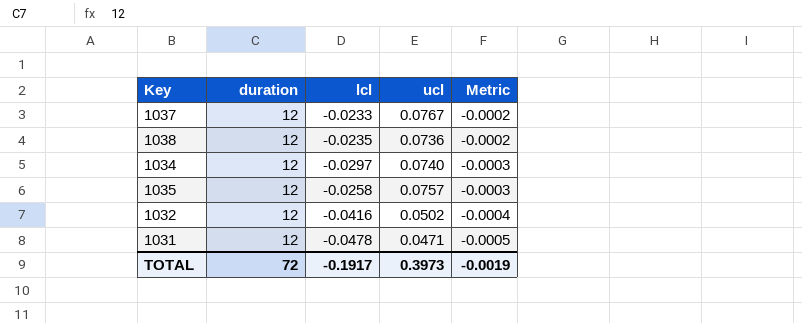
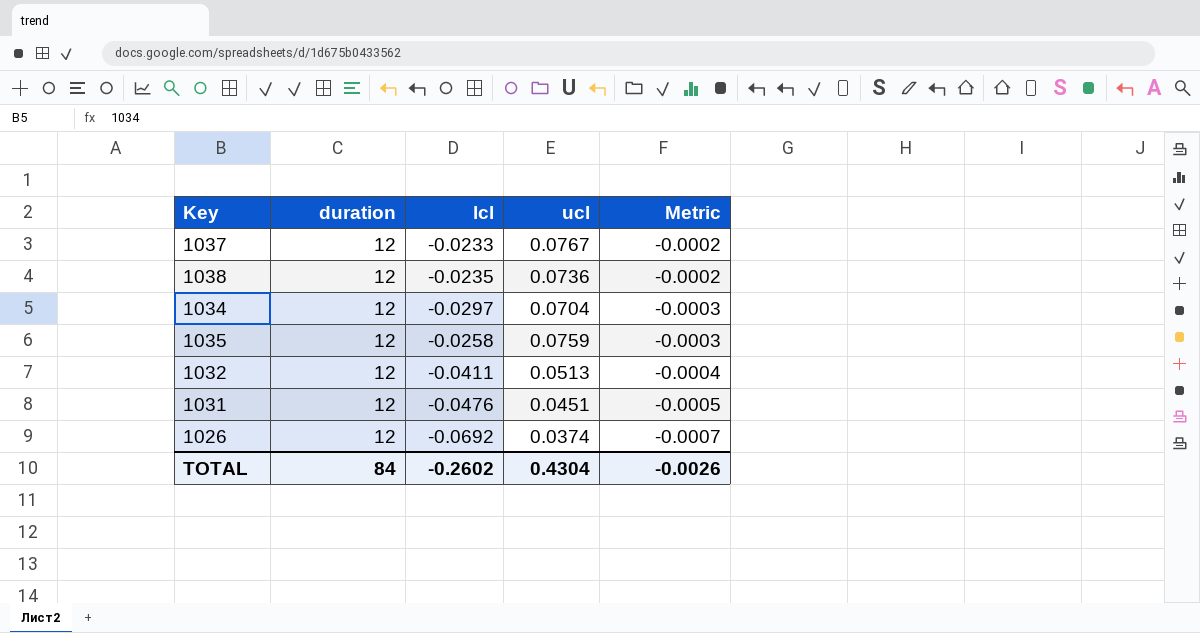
1034 | ucl: 0.0740 -> 0.0704
1035 | ucl: 0.0757 -> 0.0759
1032 | lcl: -0.0416 -> -0.0411
1032 | ucl: 0.0502 -> 0.0513
1031 | lcl: -0.0478 -> -0.0476
1031 | ucl: 0.0471 -> 0.0451
row 1026: none -> 12 | -0.0692 | 0.0374 | -0.0007
TOTAL | duration: 72 -> 84
TOTAL | lcl: -0.1917 -> -0.2602
TOTAL | ucl: 0.3973 -> 0.4304
TOTAL | Metric: -0.0019 -> -0.0026

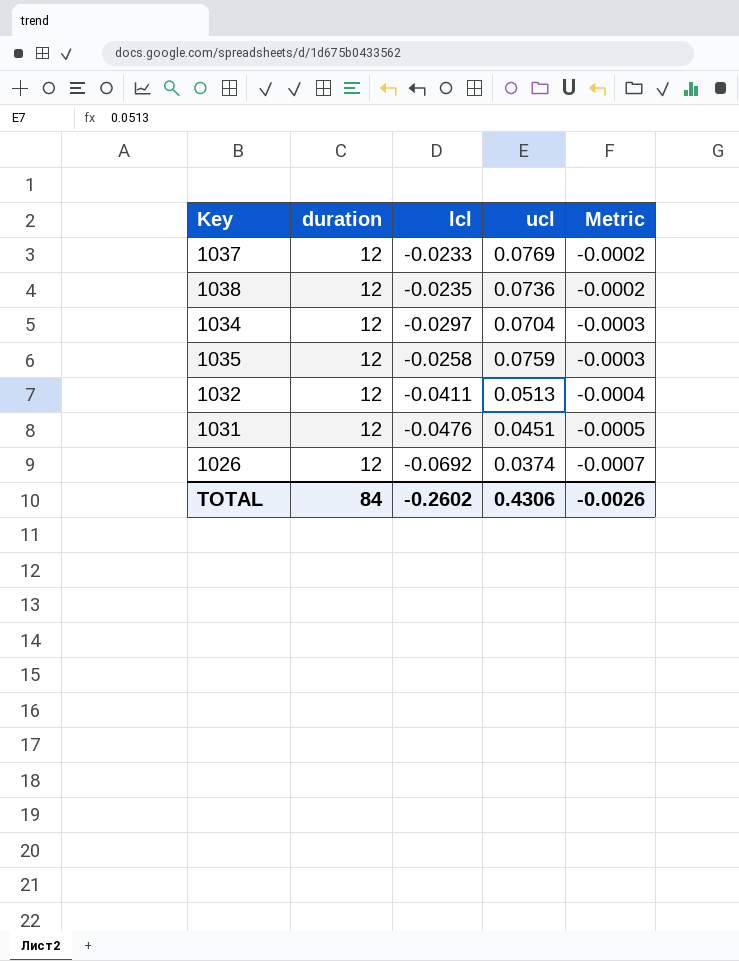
1037 | ucl: 0.0767 -> 0.0769
TOTAL | ucl: 0.4304 -> 0.4306

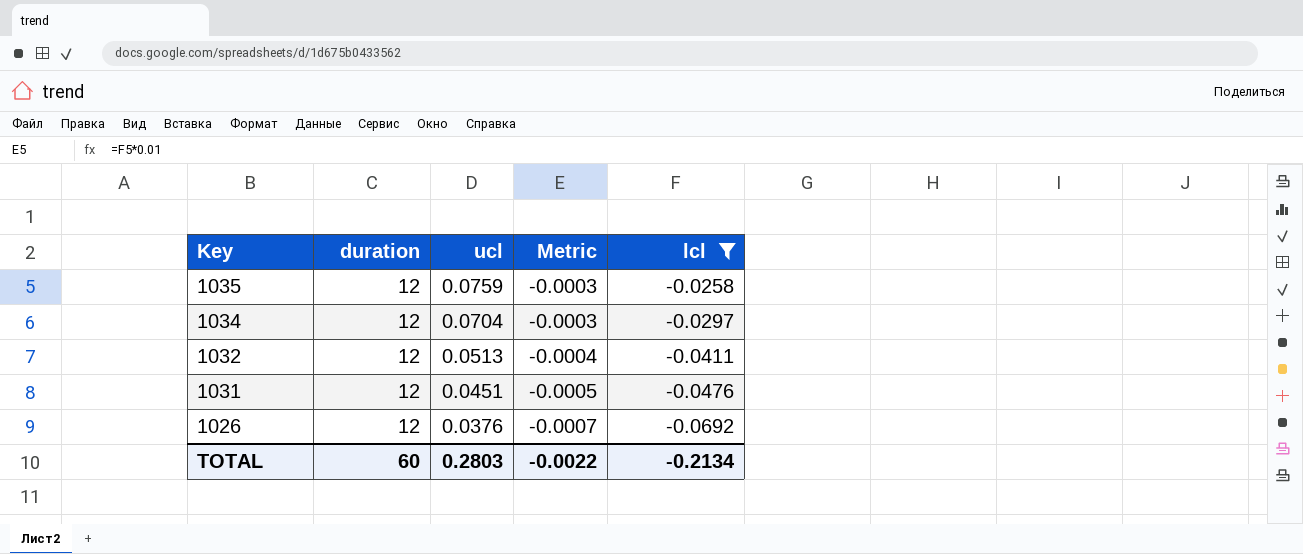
filter: none -> lcl <= -0.0258
row order: Metric descending -> Key descending
column lcl | position: 3 -> 5
1026 | ucl: 0.0374 -> 0.0376
TOTAL | duration: 84 -> 60
TOTAL | ucl: 0.4306 -> 0.2803
TOTAL | Metric: -0.0026 -> -0.0022
TOTAL | lcl: -0.2602 -> -0.2134

